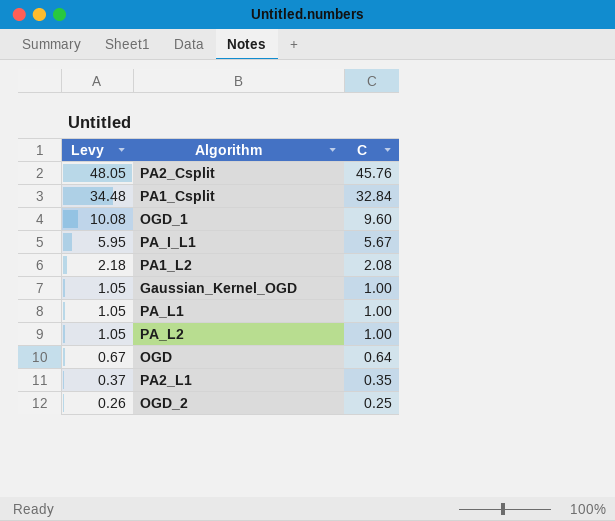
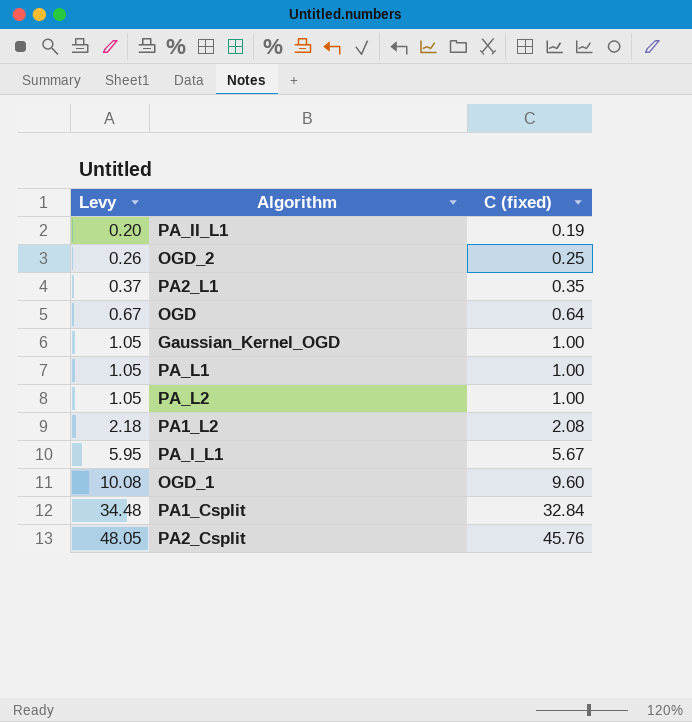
row order: Levy descending -> Levy ascending
column name: C -> C (fixed)
row PA_II_L1: none -> 0.20 | 0.19

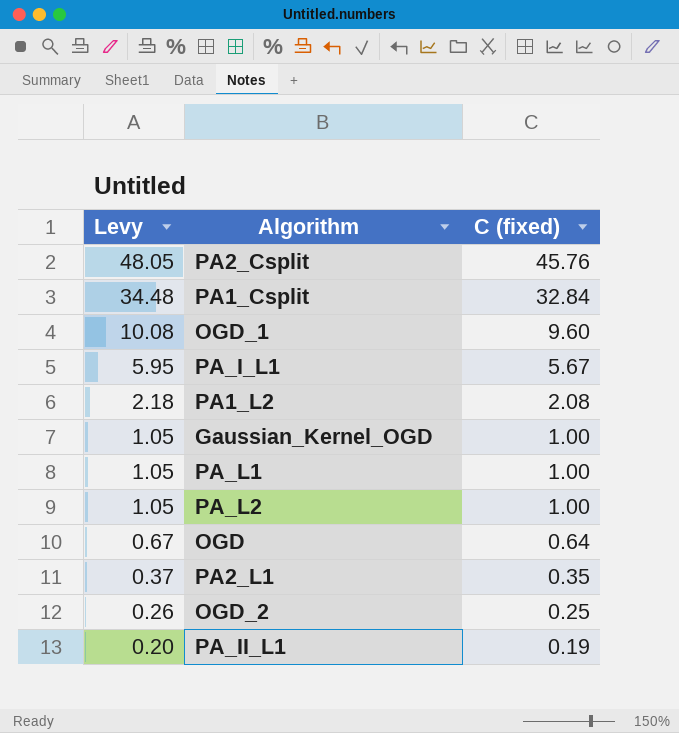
row order: Levy ascending -> Levy descending

